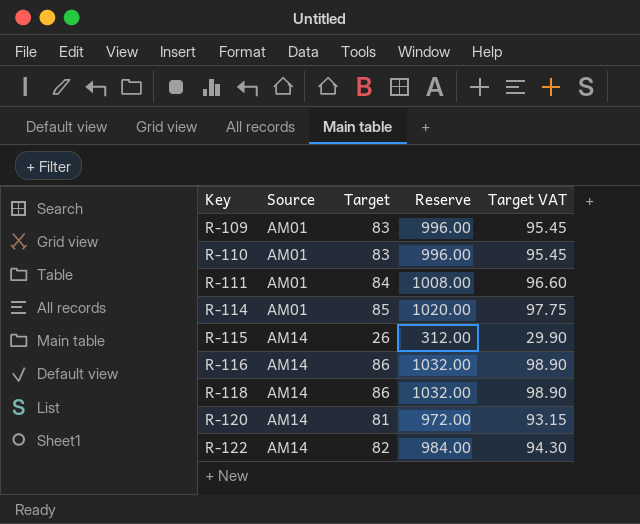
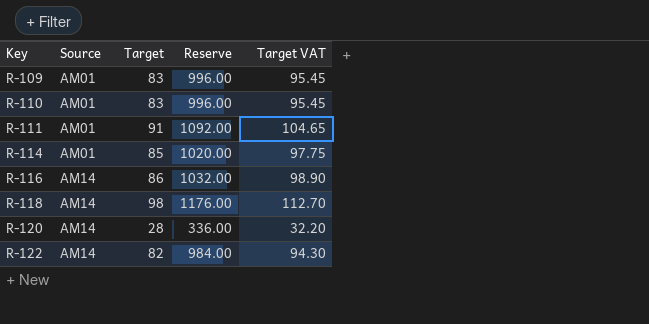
row R-115: AM14 | 26 | 312.00 | 29.90 -> none
R-111 | Target: 84 -> 91
R-111 | Reserve: 1008.00 -> 1092.00
R-111 | Target VAT: 96.60 -> 104.65
R-118 | Target: 86 -> 98
R-118 | Reserve: 1032.00 -> 1176.00
R-118 | Target VAT: 98.90 -> 112.70
R-120 | Target: 81 -> 28
R-120 | Reserve: 972.00 -> 336.00
R-120 | Target VAT: 93.15 -> 32.20

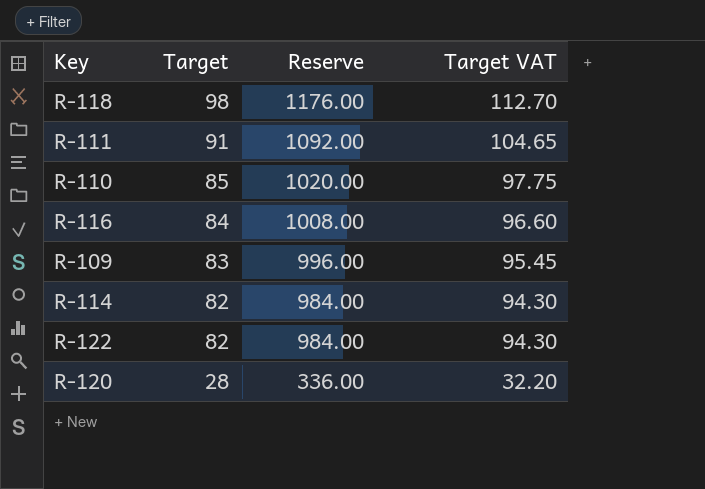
row order: Key ascending -> Target descending
column Source | position: 2 -> none
R-110 | Target: 83 -> 85
R-110 | Reserve: 996.00 -> 1020.00
R-110 | Target VAT: 95.45 -> 97.75
R-116 | Target: 86 -> 84
R-116 | Reserve: 1032.00 -> 1008.00
R-116 | Target VAT: 98.90 -> 96.60
R-114 | Target: 85 -> 82
R-114 | Reserve: 1020.00 -> 984.00
R-114 | Target VAT: 97.75 -> 94.30

